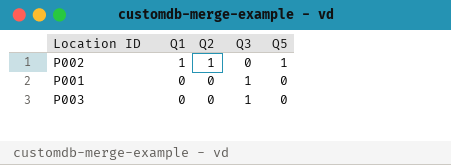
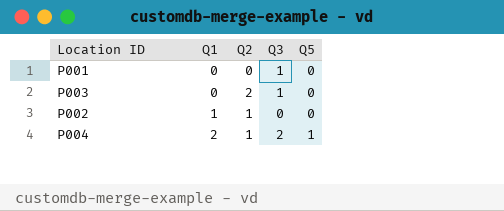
row order: Q1 descending -> Q1 ascending
P003 | Q2: 0 -> 2
P002 | Q5: 1 -> 0
row P004: none -> 2 | 1 | 2 | 1

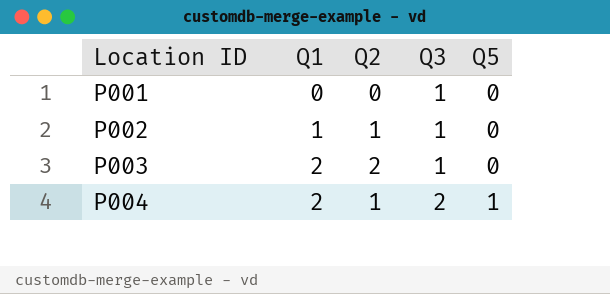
row order: Q1 ascending -> Location ID ascending
P002 | Q3: 0 -> 1
P003 | Q1: 0 -> 2

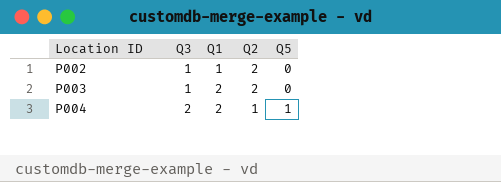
column Q3 | position: 4 -> 2
row P001: 0 | 0 | 1 | 0 -> none
P002 | Q2: 1 -> 2

